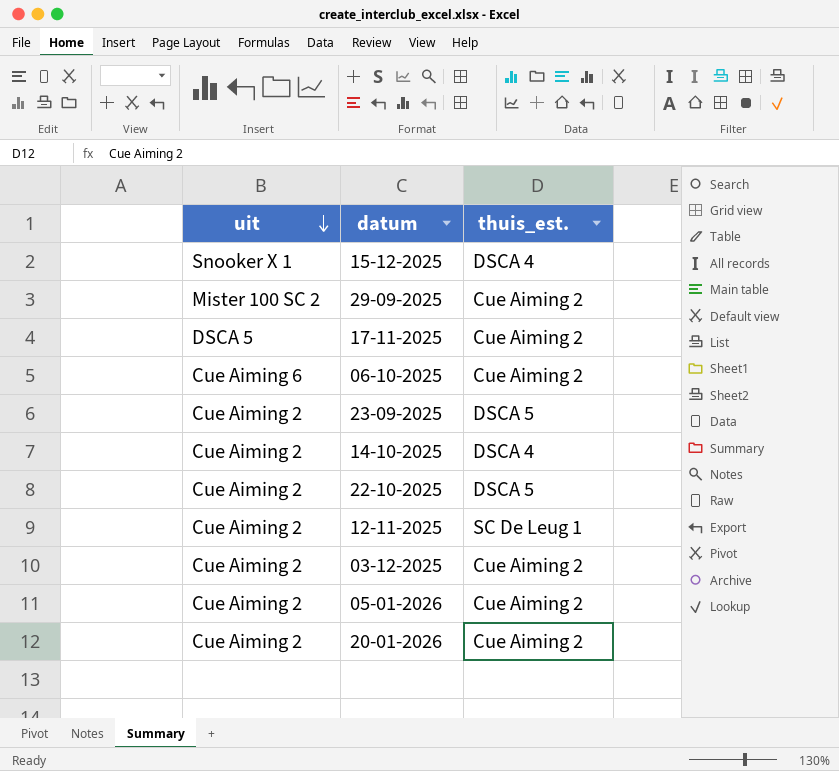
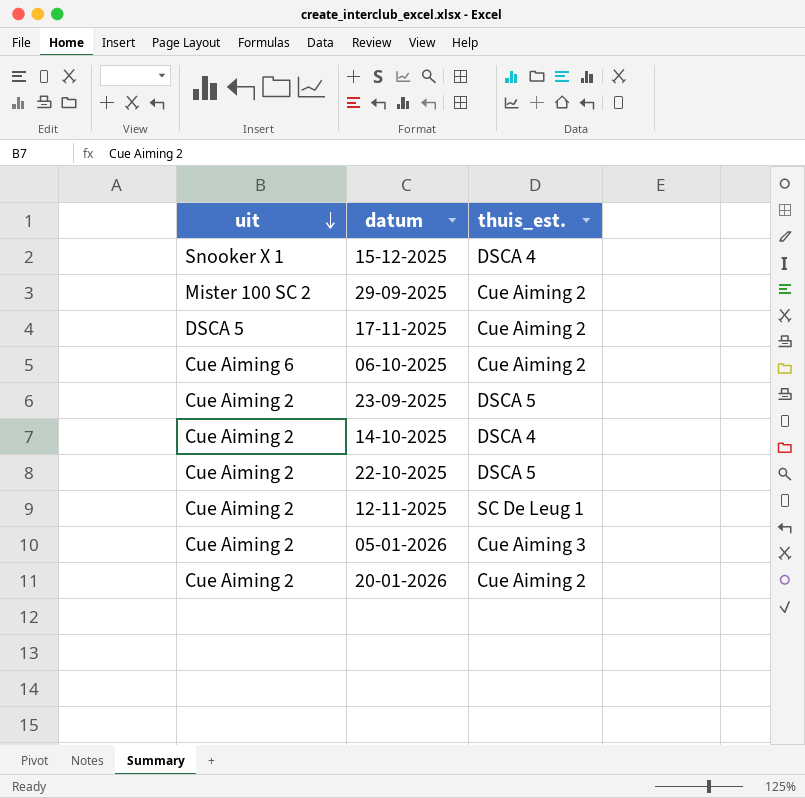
row 03-12-2025: Cue Aiming 2 | Cue Aiming 2 -> none
05-01-2026 | thuis_est.: Cue Aiming 2 -> Cue Aiming 3

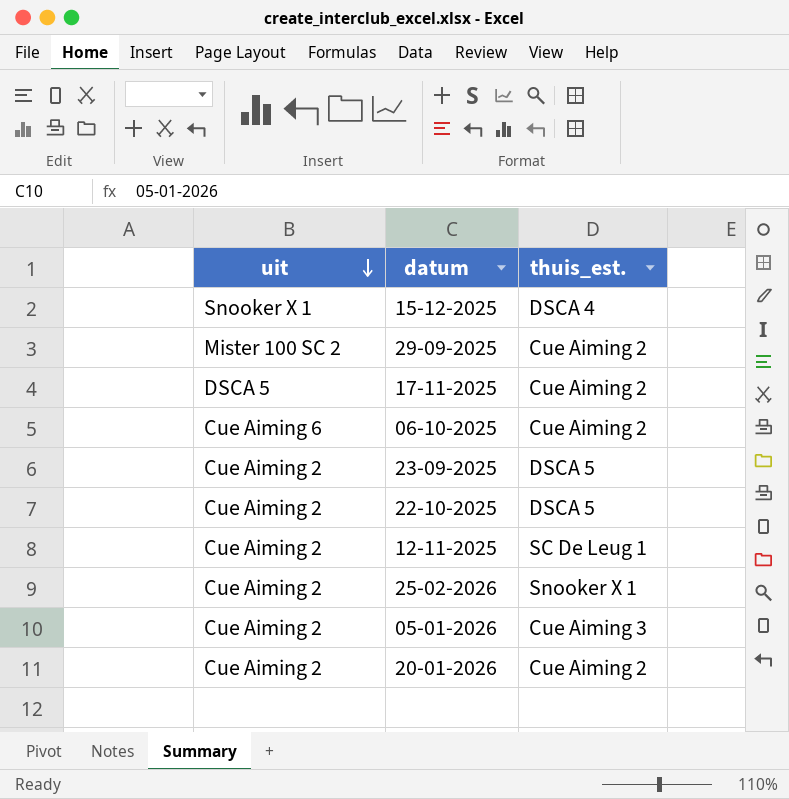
row 14-10-2025: Cue Aiming 2 | DSCA 4 -> none
row 25-02-2026: none -> Cue Aiming 2 | Snooker X 1

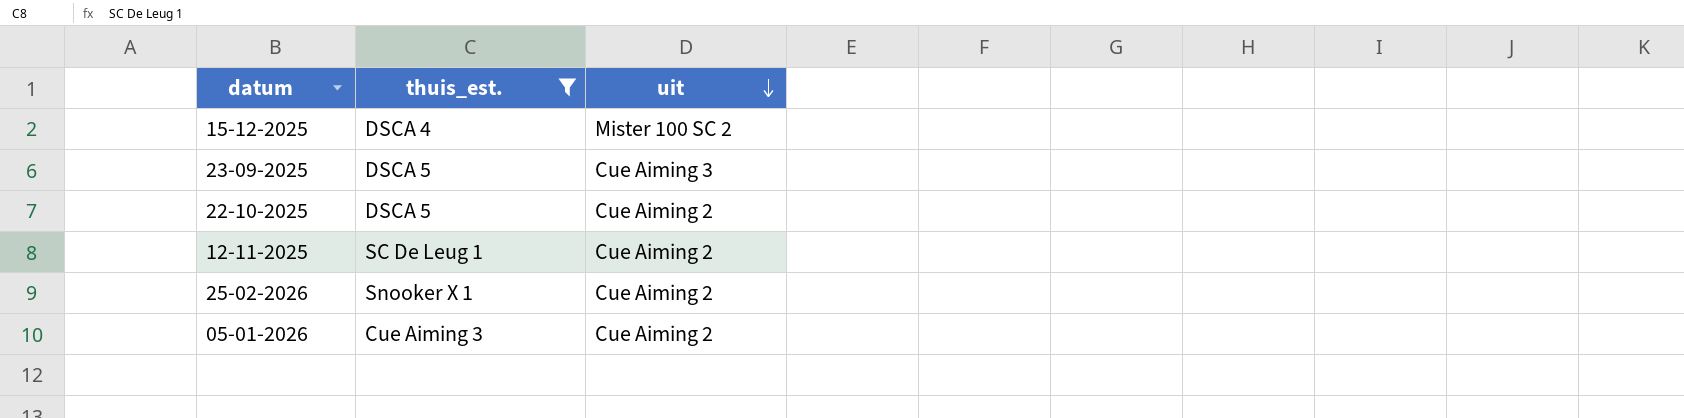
filter: none -> thuis_est. != Cue Aiming 2
column uit | position: 1 -> 3
15-12-2025 | uit: Snooker X 1 -> Mister 100 SC 2
23-09-2025 | uit: Cue Aiming 2 -> Cue Aiming 3

